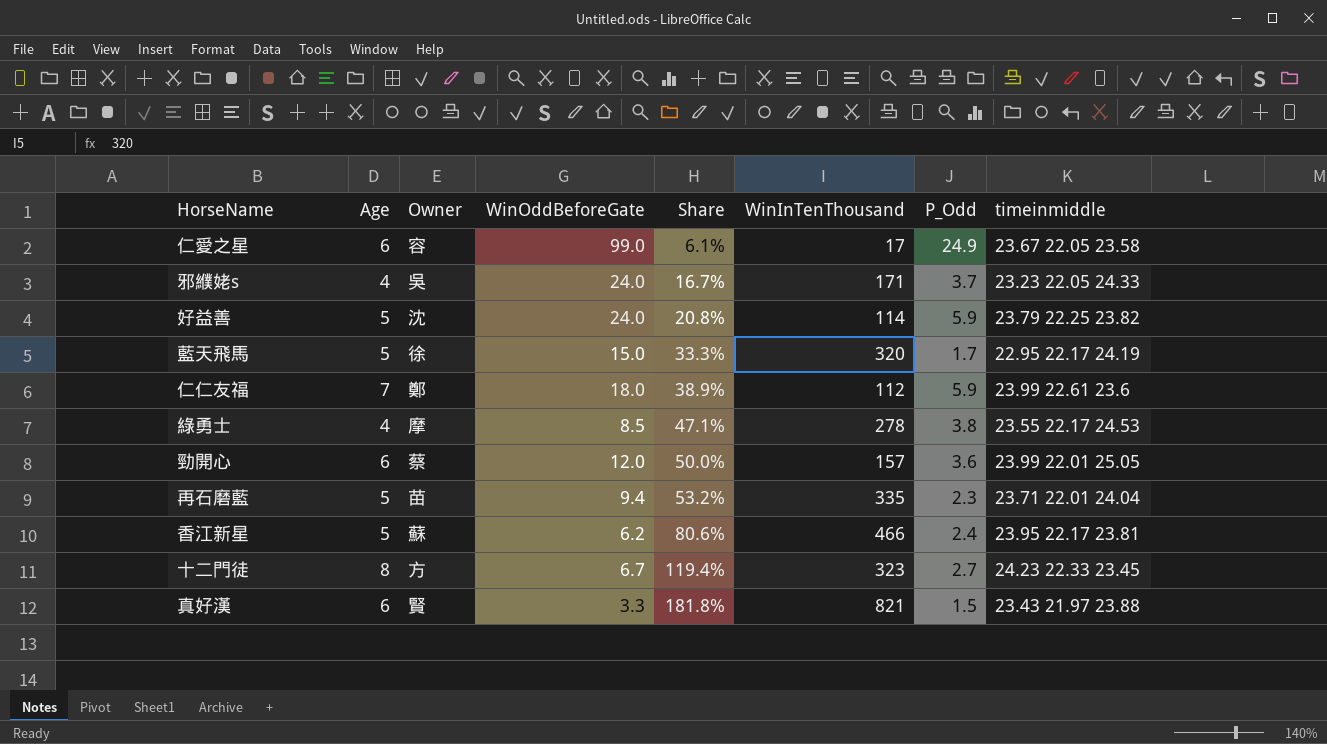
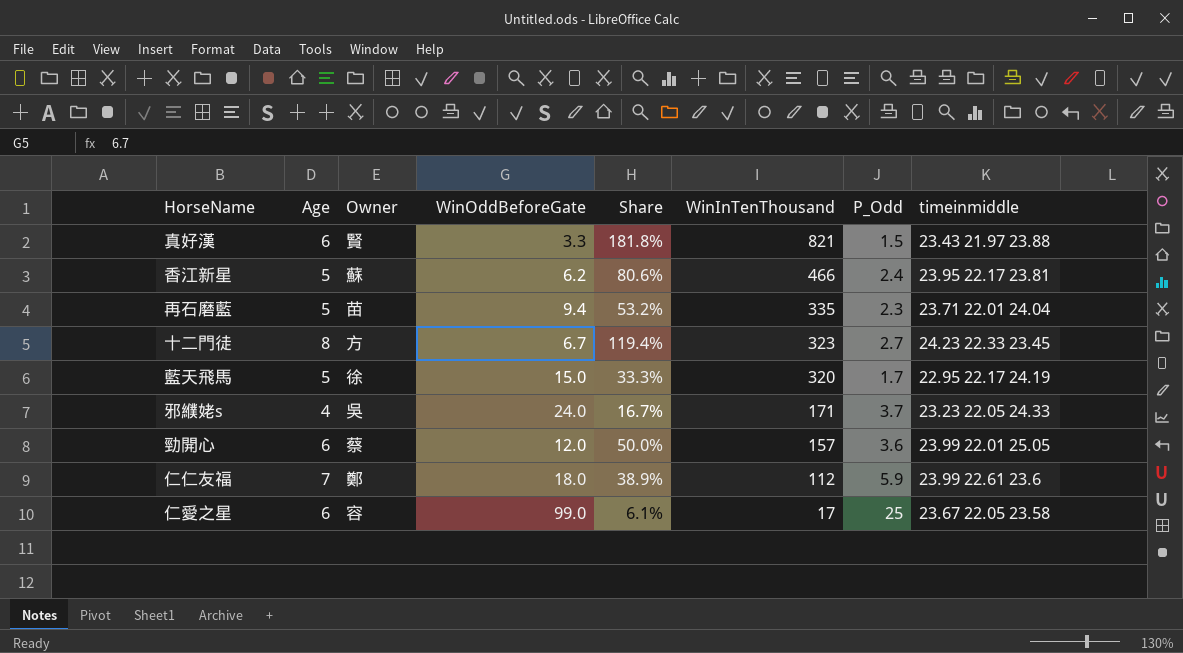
row order: Share ascending -> WinInTenThousand descending
row 好益善: 5 | 沈 | 24.0 | 20.8% | 114 | 5.9 | 23.79 22.25 23.82 -> none
row 綠勇士: 4 | 摩 | 8.5 | 47.1% | 278 | 3.8 | 23.55 22.17 24.53 -> none
仁愛之星 | P_Odd: 24.9 -> 25

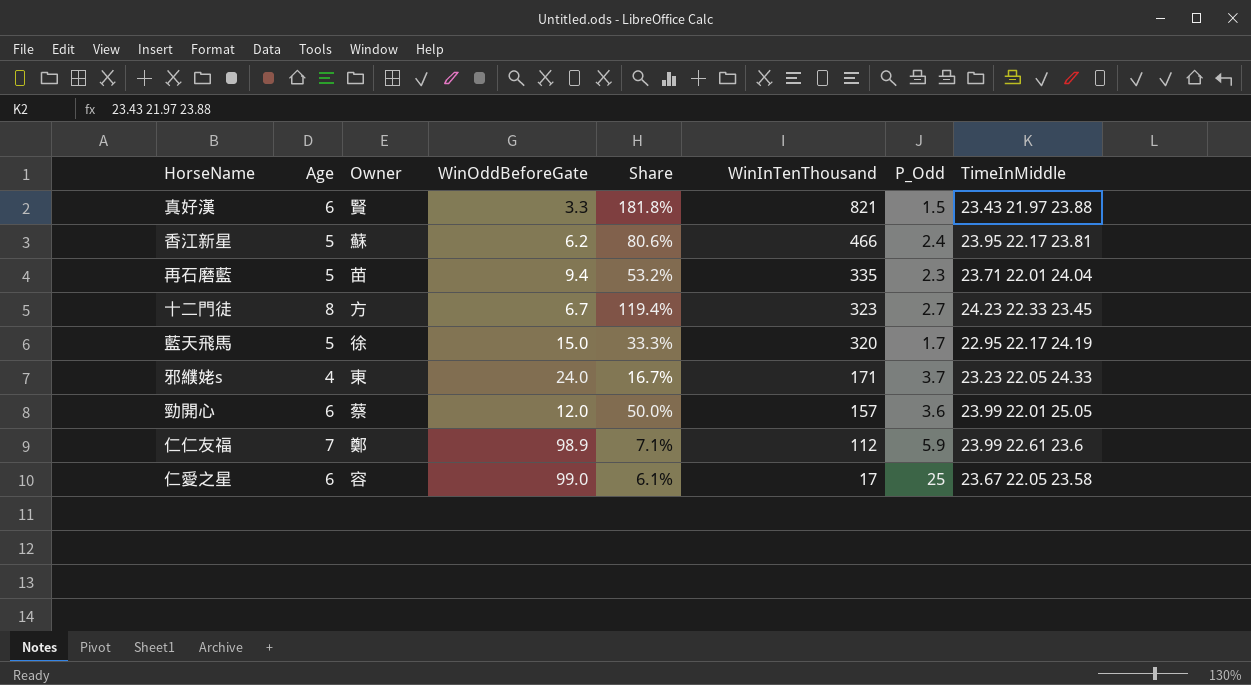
column name: timeinmiddle -> TimeInMiddle
邪纀姥s | Owner: 吳 -> 東
仁仁友福 | WinOddBeforeGate: 18.0 -> 98.9
仁仁友福 | Share: 38.9% -> 7.1%

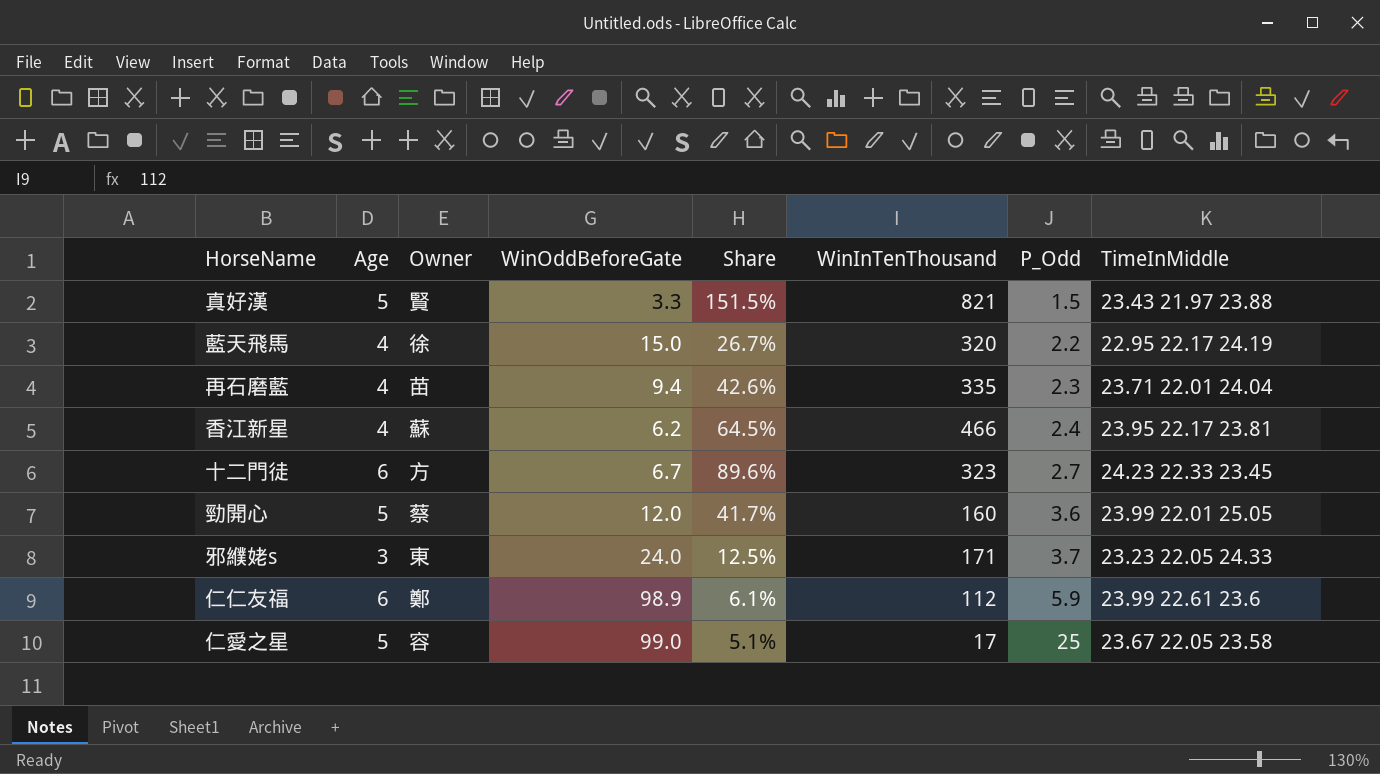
row order: WinInTenThousand descending -> P_Odd ascending
真好漢 | Age: 6 -> 5
真好漢 | Share: 181.8% -> 151.5%
藍天飛馬 | Age: 5 -> 4
藍天飛馬 | Share: 33.3% -> 26.7%
藍天飛馬 | P_Odd: 1.7 -> 2.2
再石磨藍 | Age: 5 -> 4
再石磨藍 | Share: 53.2% -> 42.6%
香江新星 | Age: 5 -> 4
香江新星 | Share: 80.6% -> 64.5%
十二門徒 | Age: 8 -> 6
十二門徒 | Share: 119.4% -> 89.6%
勁開心 | Age: 6 -> 5
勁開心 | Share: 50.0% -> 41.7%
勁開心 | WinInTenThousand: 157 -> 160
邪纀姥s | Age: 4 -> 3
邪纀姥s | Share: 16.7% -> 12.5%
仁仁友福 | Age: 7 -> 6
仁仁友福 | Share: 7.1% -> 6.1%
仁愛之星 | Age: 6 -> 5
仁愛之星 | Share: 6.1% -> 5.1%

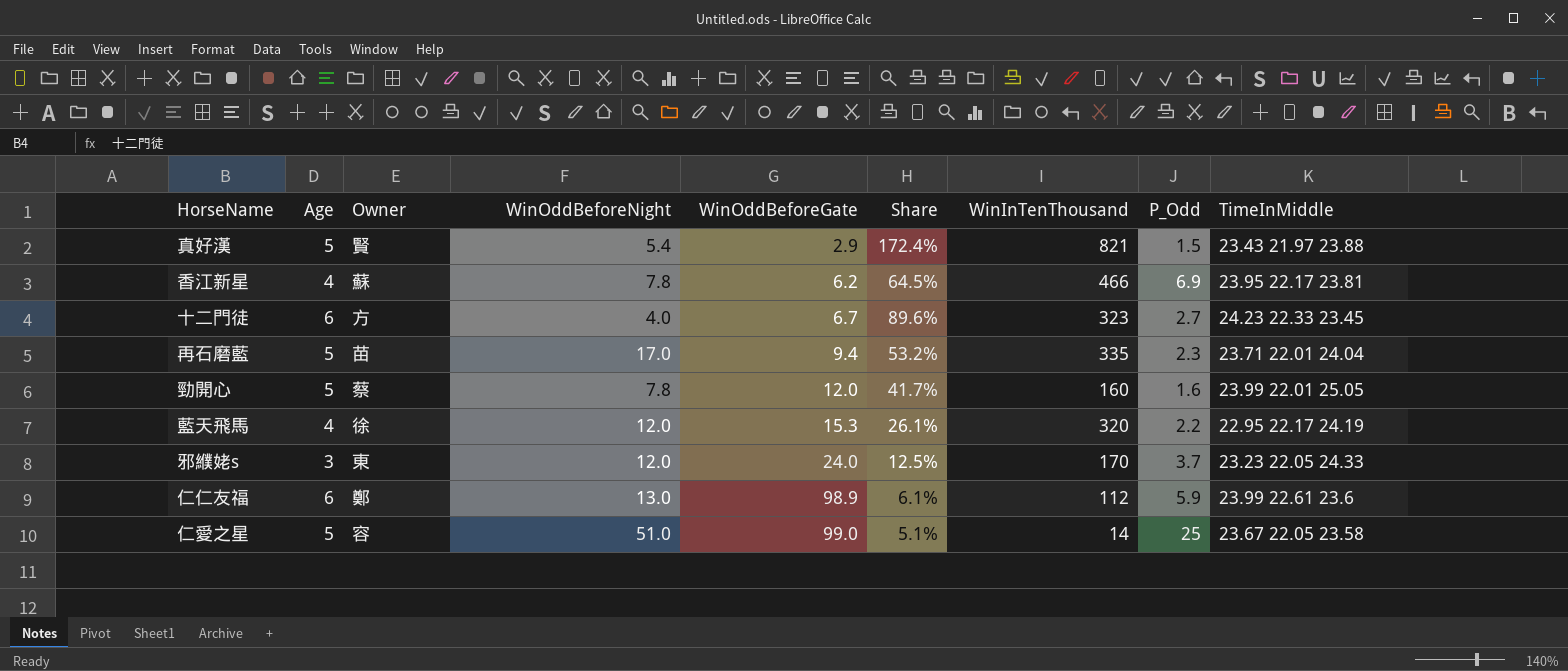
row order: P_Odd ascending -> WinOddBeforeGate ascending
column WinOddBeforeNight | position: none -> 4
真好漢 | WinOddBeforeGate: 3.3 -> 2.9
真好漢 | Share: 151.5% -> 172.4%
香江新星 | P_Odd: 2.4 -> 6.9
再石磨藍 | Age: 4 -> 5
再石磨藍 | Share: 42.6% -> 53.2%
勁開心 | P_Odd: 3.6 -> 1.6
藍天飛馬 | WinOddBeforeGate: 15.0 -> 15.3
藍天飛馬 | Share: 26.7% -> 26.1%
邪纀姥s | WinInTenThousand: 171 -> 170
仁愛之星 | WinInTenThousand: 17 -> 14

